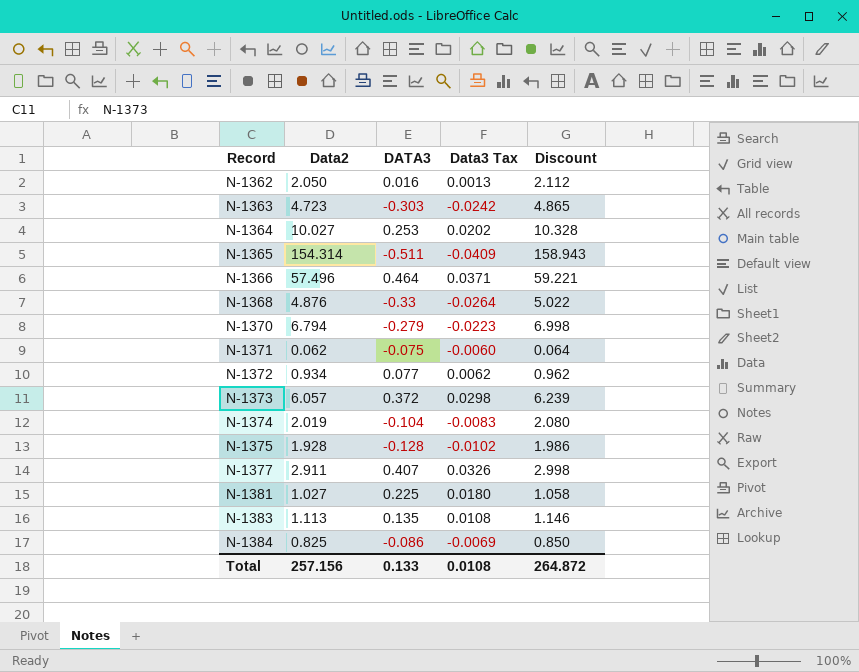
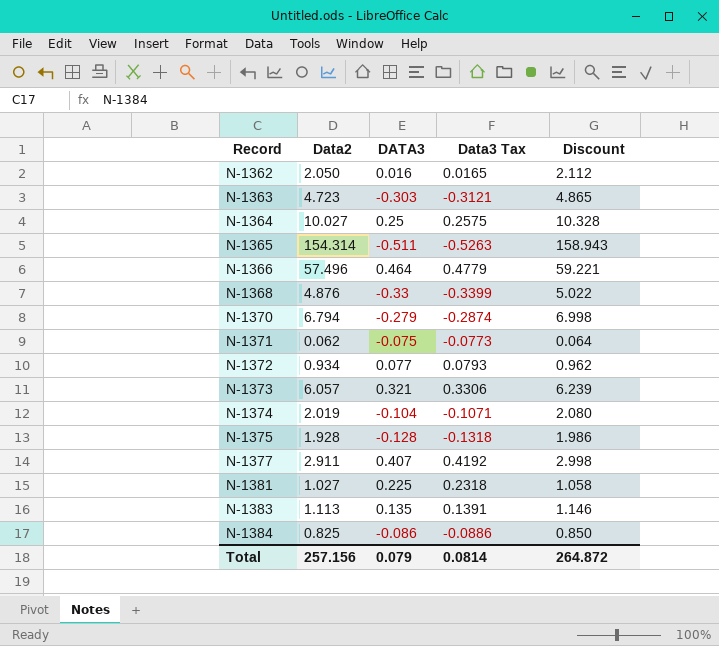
column Data3 Tax | formula: [DATA3] * 0.08 -> [DATA3] * 1.03
N-1364 | DATA3: 0.253 -> 0.25
N-1373 | DATA3: 0.372 -> 0.321
Total | DATA3: 0.133 -> 0.079
Total | Data3 Tax: 0.0108 -> 0.0814

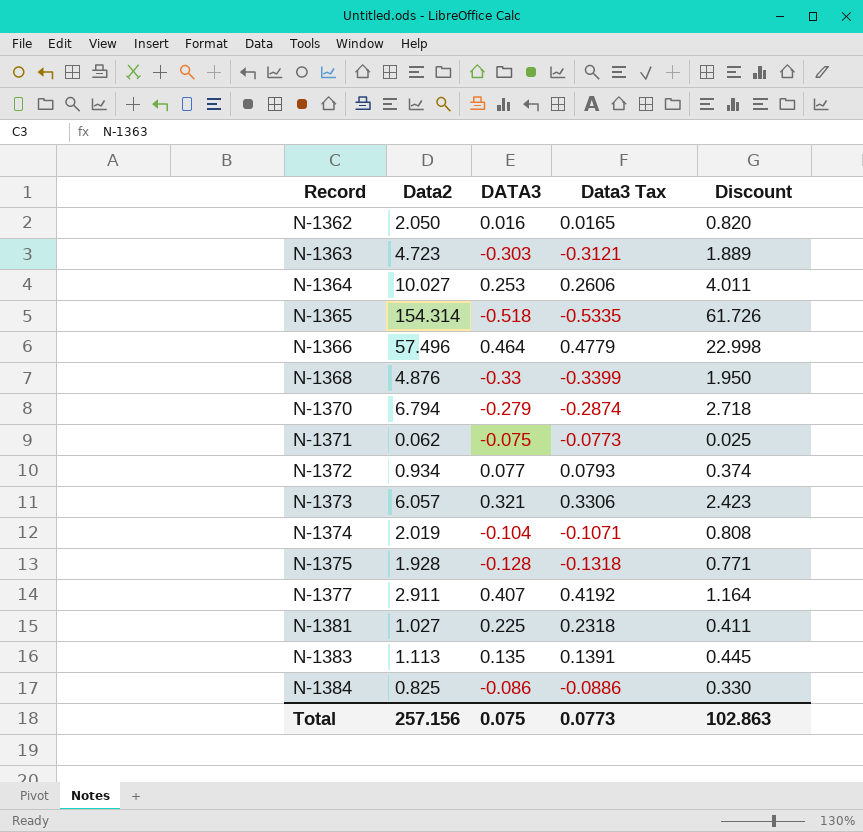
column Discount | formula: [Data2] * 1.03 -> [Data2] * 0.4
N-1364 | DATA3: 0.25 -> 0.253
N-1364 | Data3 Tax: 0.2575 -> 0.2606
N-1365 | DATA3: -0.511 -> -0.518
N-1365 | Data3 Tax: -0.5263 -> -0.5335
Total | DATA3: 0.079 -> 0.075
Total | Data3 Tax: 0.0814 -> 0.0773
Total | Discount: 264.872 -> 102.863

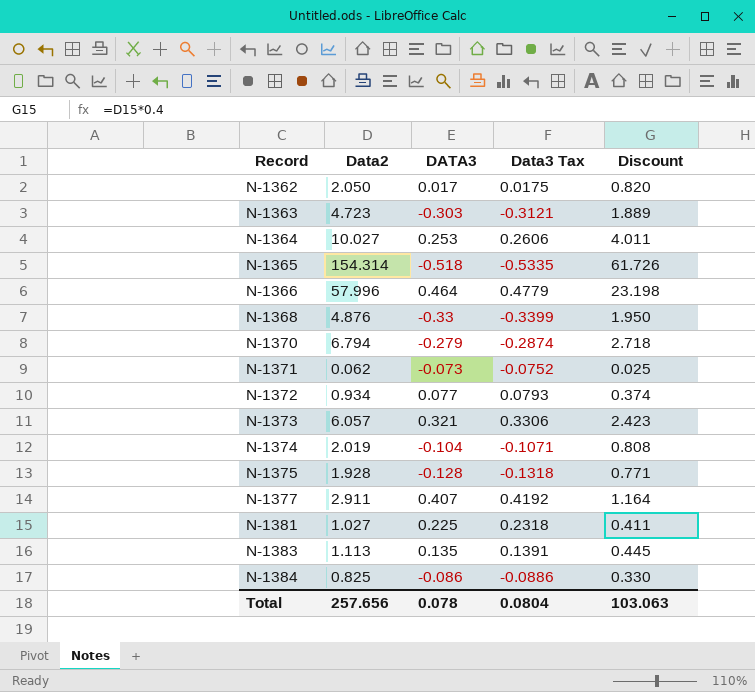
N-1362 | DATA3: 0.016 -> 0.017
N-1362 | Data3 Tax: 0.0165 -> 0.0175
N-1366 | Data2: 57.496 -> 57.996
N-1366 | Discount: 22.998 -> 23.198
N-1371 | DATA3: -0.075 -> -0.073
N-1371 | Data3 Tax: -0.0773 -> -0.0752
Total | Data2: 257.156 -> 257.656
Total | DATA3: 0.075 -> 0.078
Total | Data3 Tax: 0.0773 -> 0.0804
Total | Discount: 102.863 -> 103.063

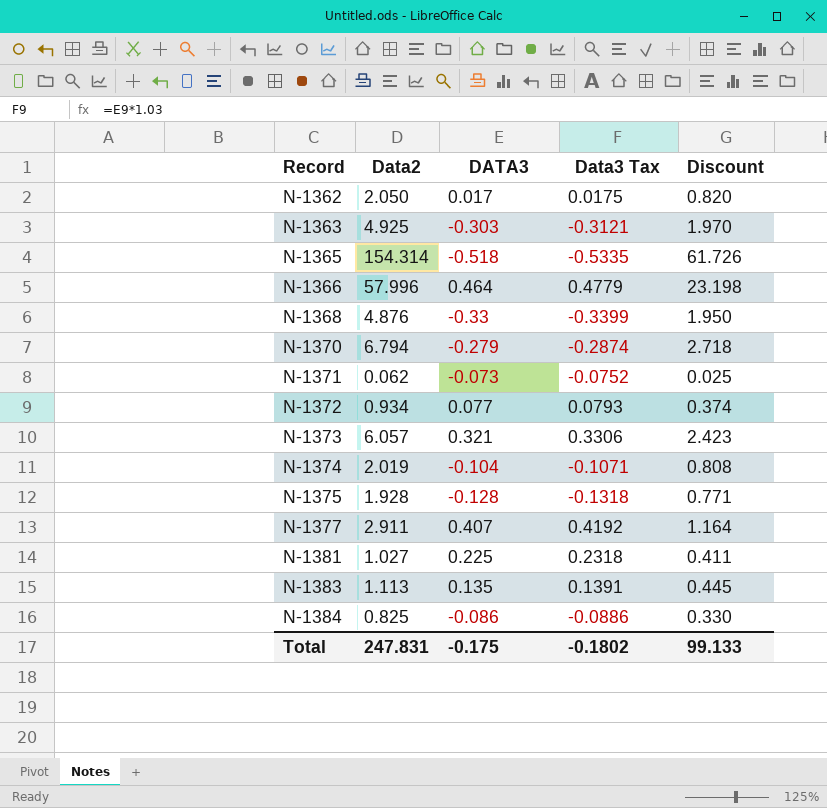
row N-1364: 10.027 | 0.253 | 0.2606 | 4.011 -> none
N-1363 | Data2: 4.723 -> 4.925
N-1363 | Discount: 1.889 -> 1.970
Total | Data2: 257.656 -> 247.831
Total | DATA3: 0.078 -> -0.175
Total | Data3 Tax: 0.0804 -> -0.1802
Total | Discount: 103.063 -> 99.133

